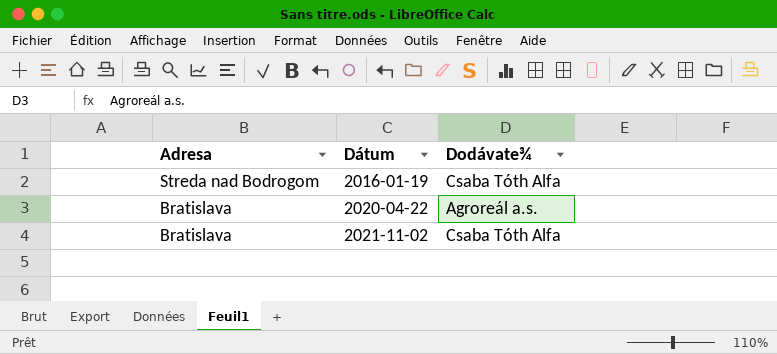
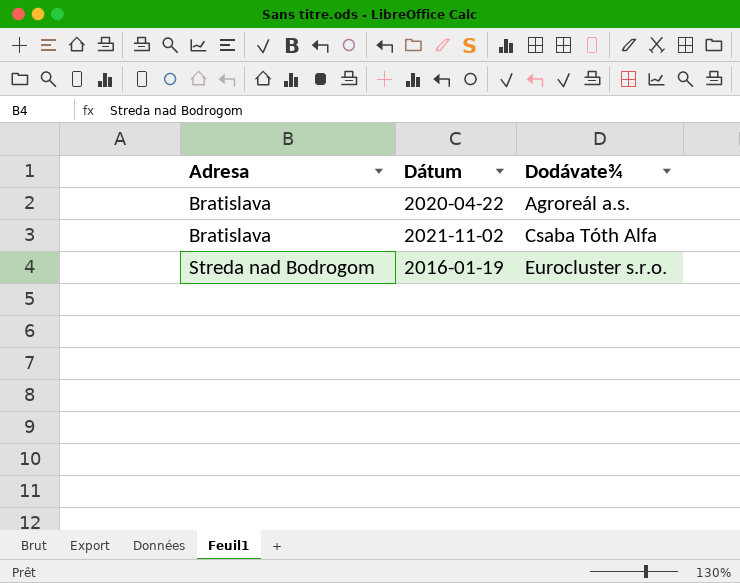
row order: Adresa descending -> Adresa ascending
2016-01-19 | Dodávate¾: Csaba Tóth Alfa -> Eurocluster s.r.o.

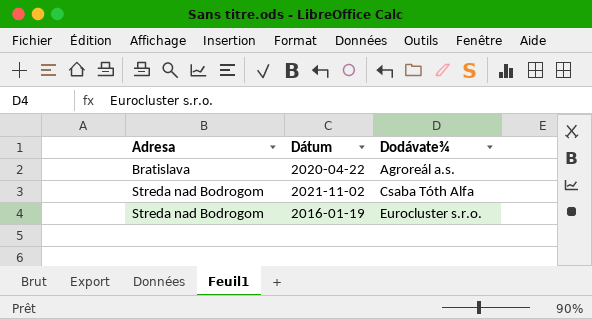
2021-11-02 | Adresa: Bratislava -> Streda nad Bodrogom

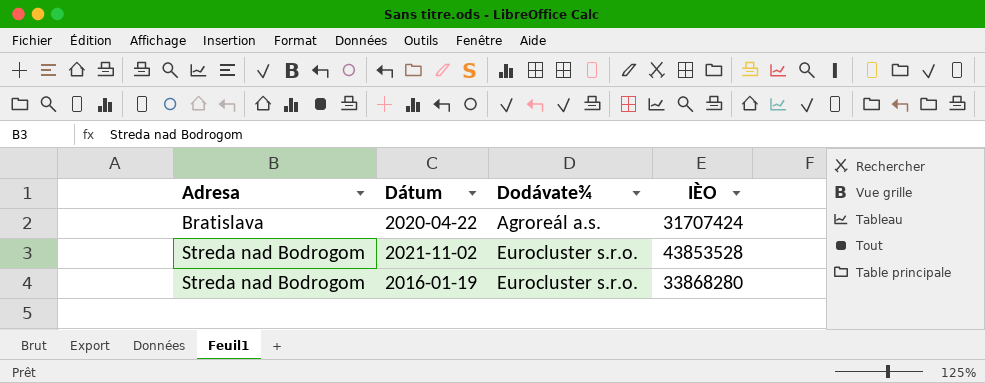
column IÈO | position: none -> 4
2021-11-02 | Dodávate¾: Csaba Tóth Alfa -> Eurocluster s.r.o.

